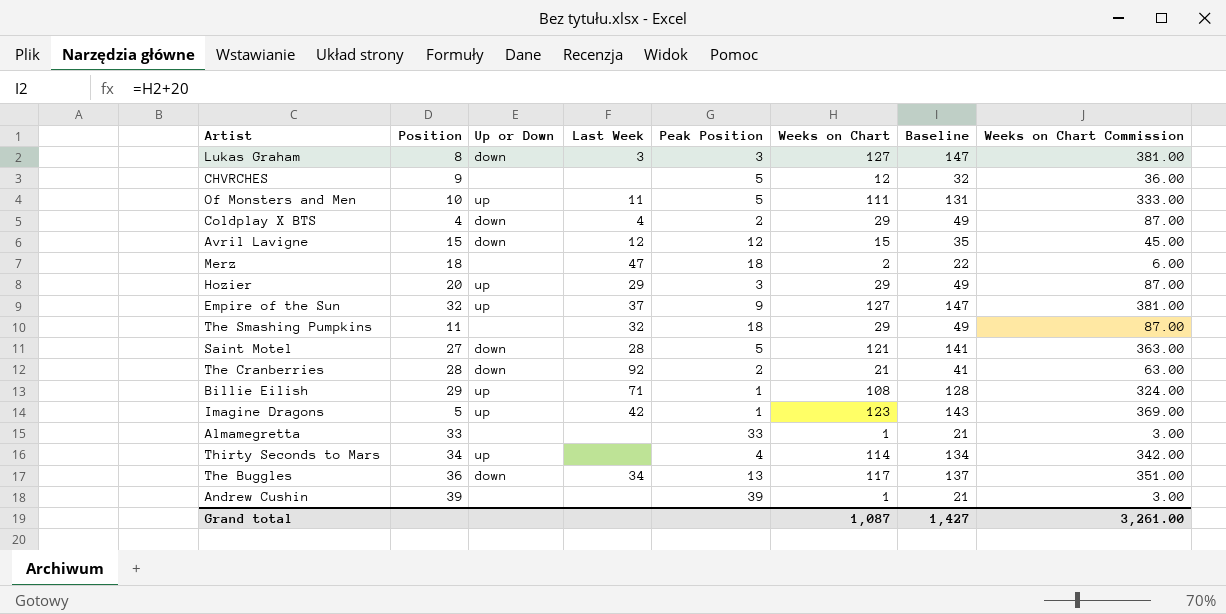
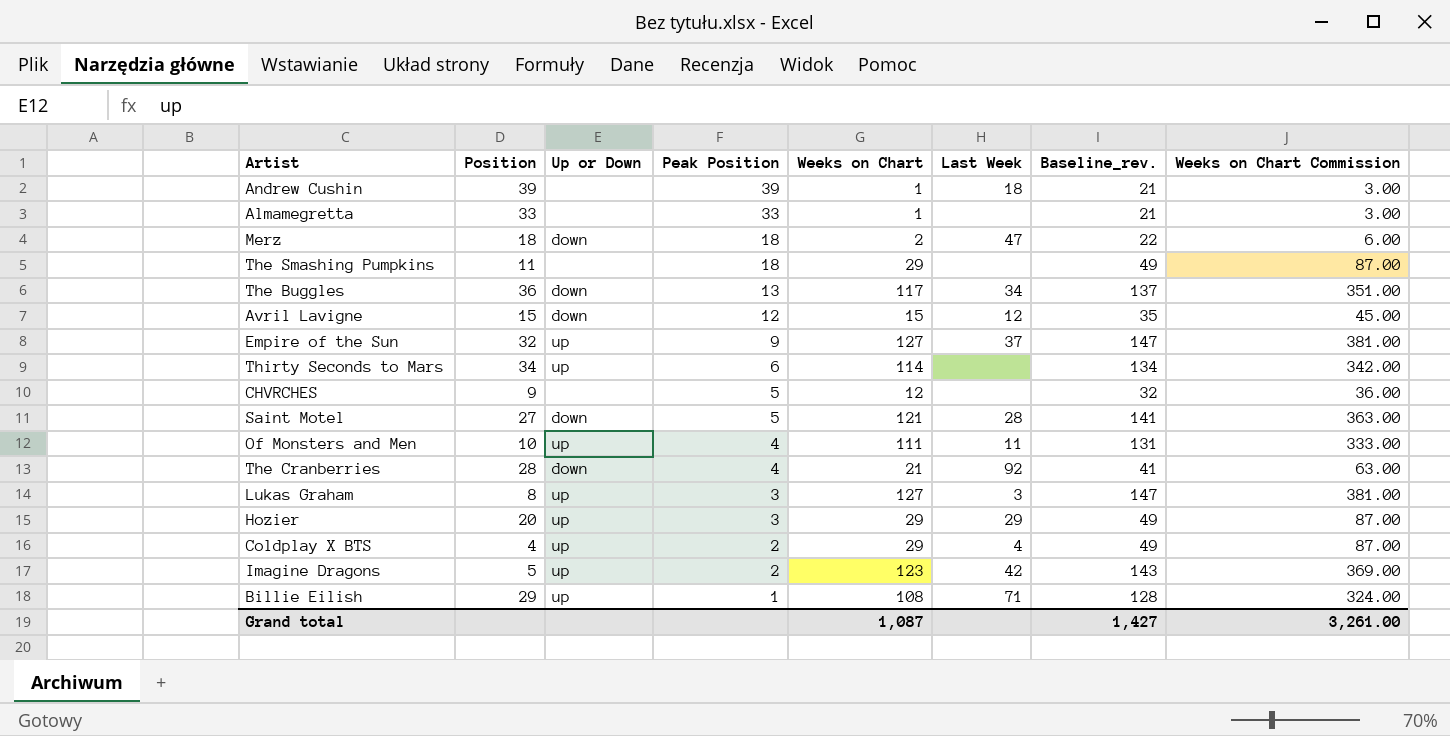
row order: none -> Peak Position descending
column Last Week | position: 4 -> 6
column name: Baseline -> Baseline_rev.
Andrew Cushin | Last Week: none -> 18
Merz | Up or Down: none -> down
The Smashing Pumpkins | Last Week: 32 -> none
Thirty Seconds to Mars | Peak Position: 4 -> 6
Of Monsters and Men | Peak Position: 5 -> 4
The Cranberries | Peak Position: 2 -> 4
Lukas Graham | Up or Down: down -> up
Coldplay X BTS | Up or Down: down -> up
Imagine Dragons | Peak Position: 1 -> 2

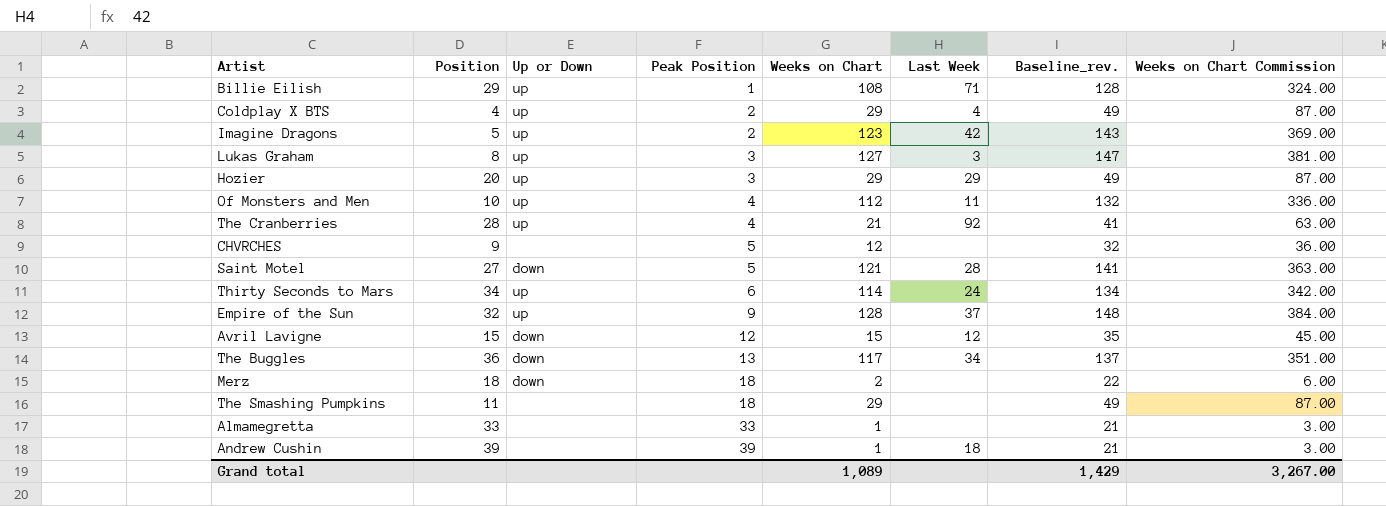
row order: Peak Position descending -> Peak Position ascending
Of Monsters and Men | Weeks on Chart: 111 -> 112
Of Monsters and Men | Baseline_rev.: 131 -> 132
Of Monsters and Men | Weeks on Chart Commission: 333.00 -> 336.00
The Cranberries | Up or Down: down -> up
Thirty Seconds to Mars | Last Week: none -> 24
Empire of the Sun | Weeks on Chart: 127 -> 128
Empire of the Sun | Baseline_rev.: 147 -> 148
Empire of the Sun | Weeks on Chart Commission: 381.00 -> 384.00
Merz | Last Week: 47 -> none
Grand total | Weeks on Chart: 1,087 -> 1,089
Grand total | Baseline_rev.: 1,427 -> 1,429
Grand total | Weeks on Chart Commission: 3,261.00 -> 3,267.00

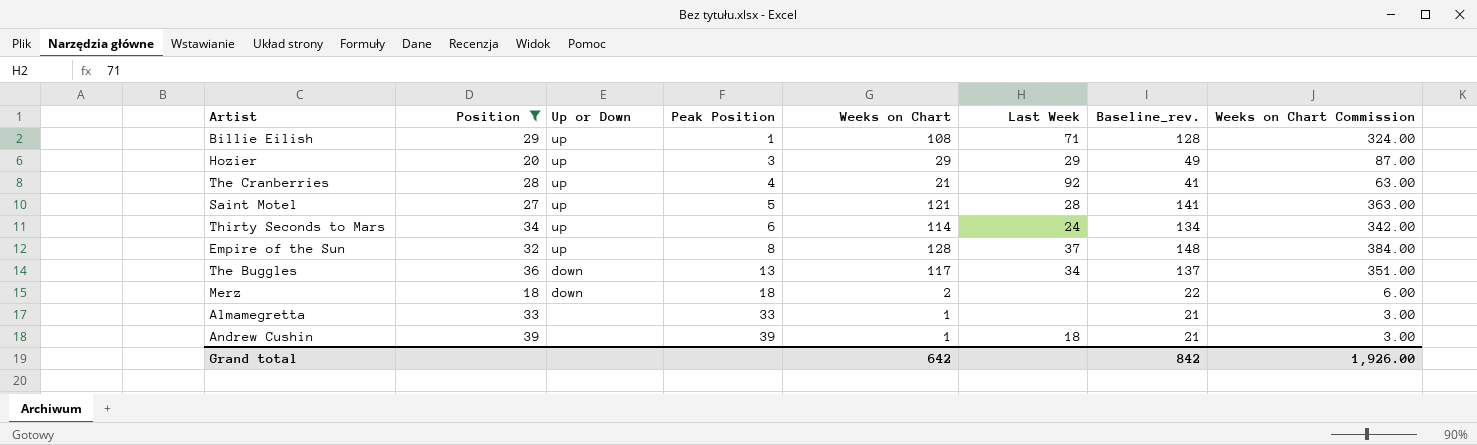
filter: none -> Position >= 18
Saint Motel | Up or Down: down -> up
Empire of the Sun | Peak Position: 9 -> 8
Grand total | Weeks on Chart: 1,089 -> 642
Grand total | Baseline_rev.: 1,429 -> 842
Grand total | Weeks on Chart Commission: 3,267.00 -> 1,926.00

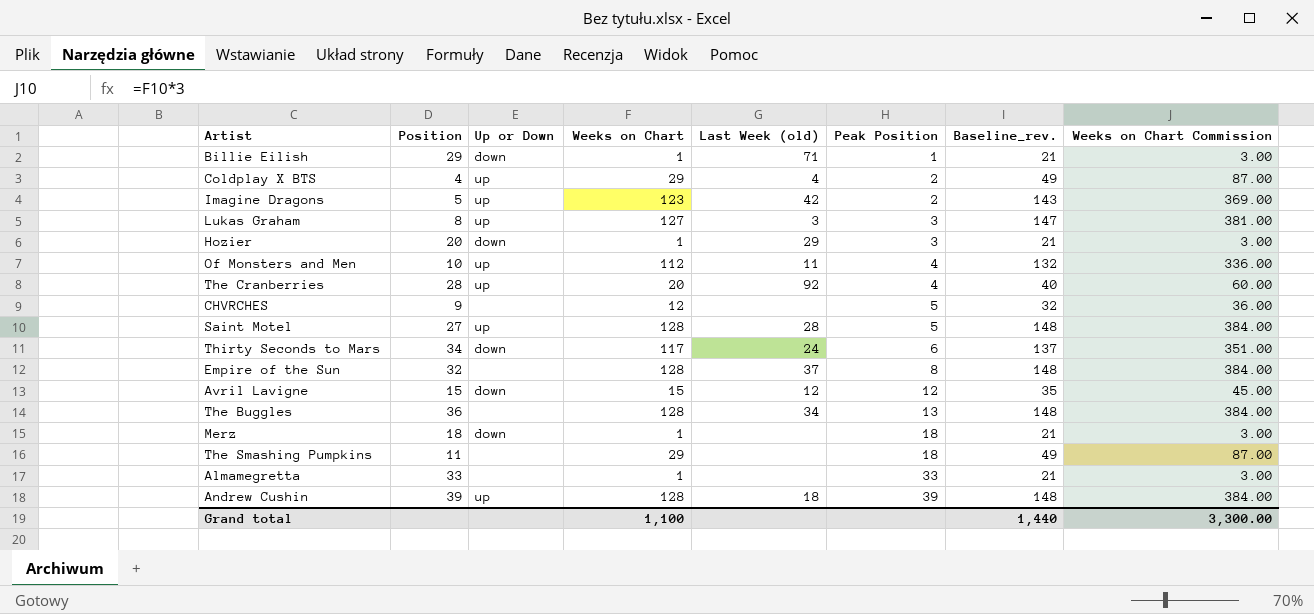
filter: Position >= 18 -> none
column name: Last Week -> Last Week (old)
column Peak Position | position: 4 -> 6
Billie Eilish | Up or Down: up -> down
Billie Eilish | Weeks on Chart: 108 -> 1
Billie Eilish | Baseline_rev.: 128 -> 21
Billie Eilish | Weeks on Chart Commission: 324.00 -> 3.00
Hozier | Up or Down: up -> down
Hozier | Weeks on Chart: 29 -> 1
Hozier | Baseline_rev.: 49 -> 21
Hozier | Weeks on Chart Commission: 87.00 -> 3.00
The Cranberries | Weeks on Chart: 21 -> 20
The Cranberries | Baseline_rev.: 41 -> 40
The Cranberries | Weeks on Chart Commission: 63.00 -> 60.00
Saint Motel | Weeks on Chart: 121 -> 128
Saint Motel | Baseline_rev.: 141 -> 148
Saint Motel | Weeks on Chart Commission: 363.00 -> 384.00
Thirty Seconds to Mars | Up or Down: up -> down
Thirty Seconds to Mars | Weeks on Chart: 114 -> 117
Thirty Seconds to Mars | Baseline_rev.: 134 -> 137
Thirty Seconds to Mars | Weeks on Chart Commission: 342.00 -> 351.00
Empire of the Sun | Up or Down: up -> none
The Buggles | Up or Down: down -> none
The Buggles | Weeks on Chart: 117 -> 128
The Buggles | Baseline_rev.: 137 -> 148
The Buggles | Weeks on Chart Commission: 351.00 -> 384.00
Merz | Weeks on Chart: 2 -> 1
Merz | Baseline_rev.: 22 -> 21
Merz | Weeks on Chart Commission: 6.00 -> 3.00
Andrew Cushin | Up or Down: none -> up
Andrew Cushin | Weeks on Chart: 1 -> 128
Andrew Cushin | Baseline_rev.: 21 -> 148
Andrew Cushin | Weeks on Chart Commission: 3.00 -> 384.00
Grand total | Weeks on Chart: 642 -> 1,100
Grand total | Baseline_rev.: 842 -> 1,440
Grand total | Weeks on Chart Commission: 1,926.00 -> 3,300.00

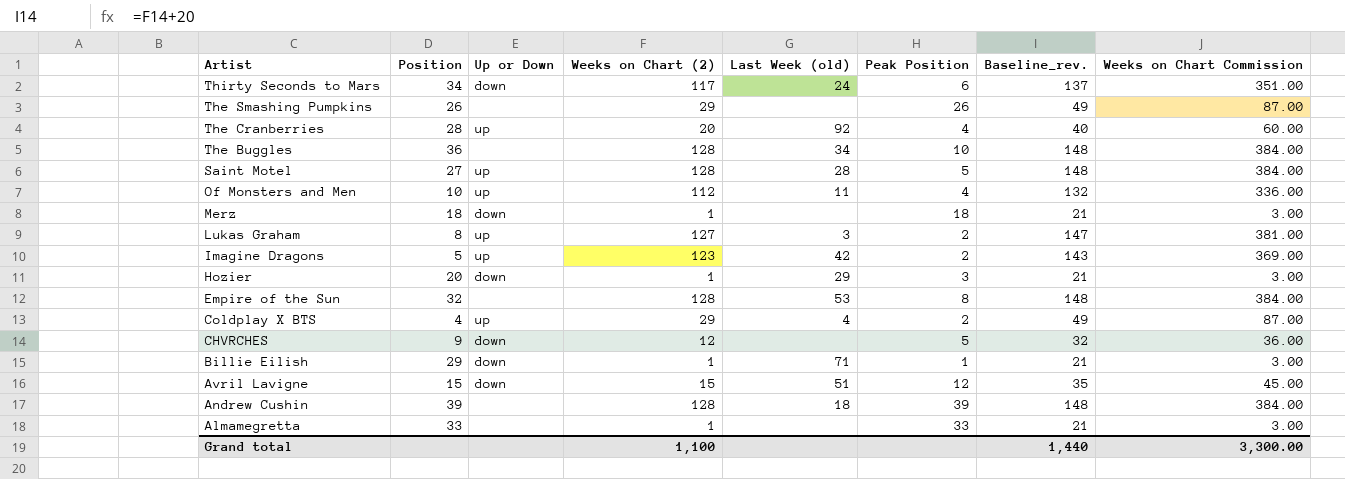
row order: Peak Position ascending -> Artist descending
column name: Weeks on Chart -> Weeks on Chart (2)
The Smashing Pumpkins | Position: 11 -> 26
The Smashing Pumpkins | Peak Position: 18 -> 26
The Buggles | Peak Position: 13 -> 10
Lukas Graham | Peak Position: 3 -> 2
Empire of the Sun | Last Week (old): 37 -> 53
CHVRCHES | Up or Down: none -> down
Avril Lavigne | Last Week (old): 12 -> 51
Andrew Cushin | Up or Down: up -> none

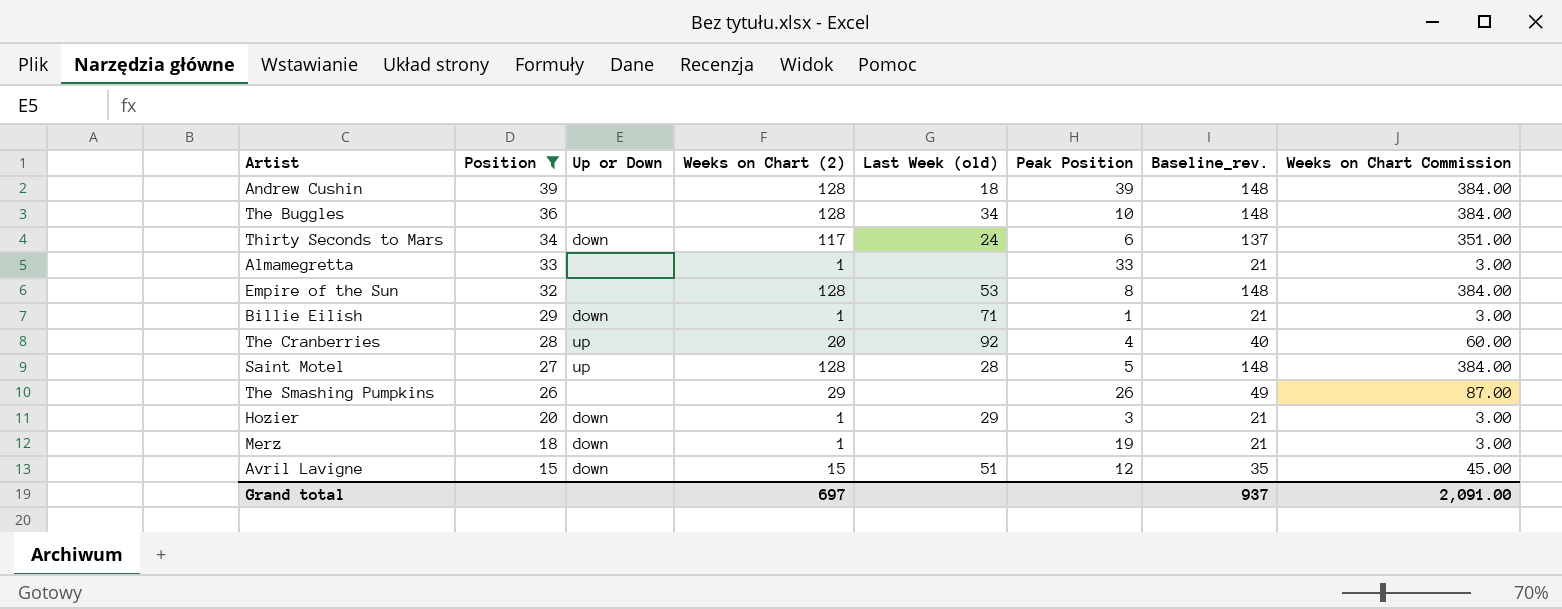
filter: none -> Position >= 15
row order: Artist descending -> Position descending
Merz | Peak Position: 18 -> 19
Grand total | Weeks on Chart (2): 1,100 -> 697
Grand total | Baseline_rev.: 1,440 -> 937
Grand total | Weeks on Chart Commission: 3,300.00 -> 2,091.00

